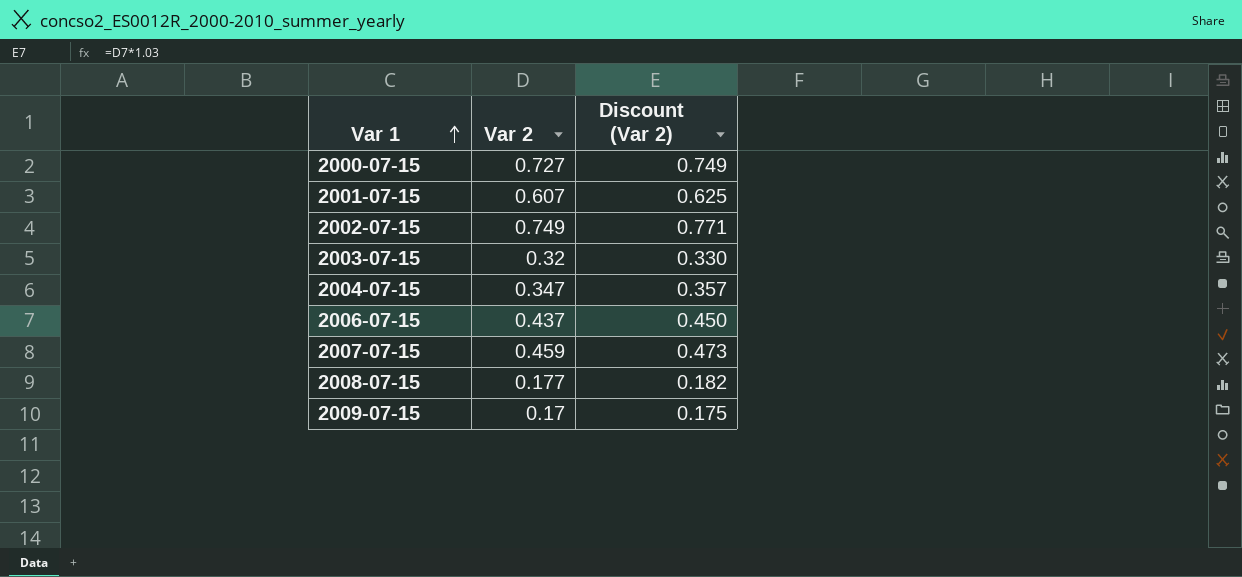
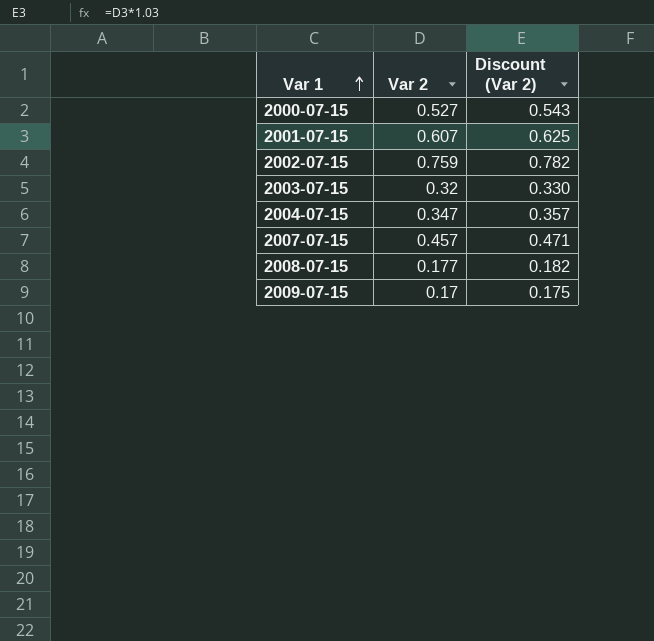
row 2006-07-15: 0.437 | 0.450 -> none
2000-07-15 | Var 2: 0.727 -> 0.527
2000-07-15 | Discount (Var 2): 0.749 -> 0.543
2002-07-15 | Var 2: 0.749 -> 0.759
2002-07-15 | Discount (Var 2): 0.771 -> 0.782
2007-07-15 | Var 2: 0.459 -> 0.457
2007-07-15 | Discount (Var 2): 0.473 -> 0.471

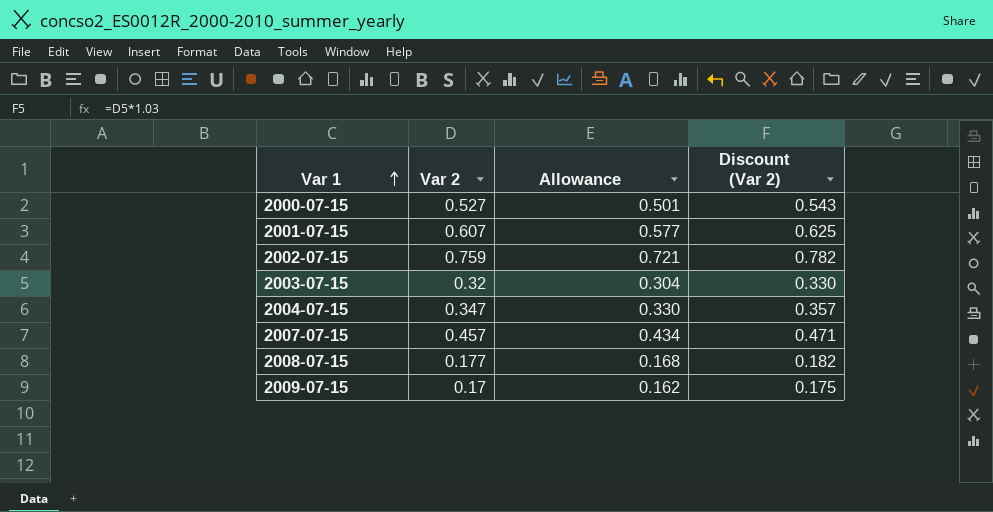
column Allowance | formula: none -> [Var 2] * 0.95

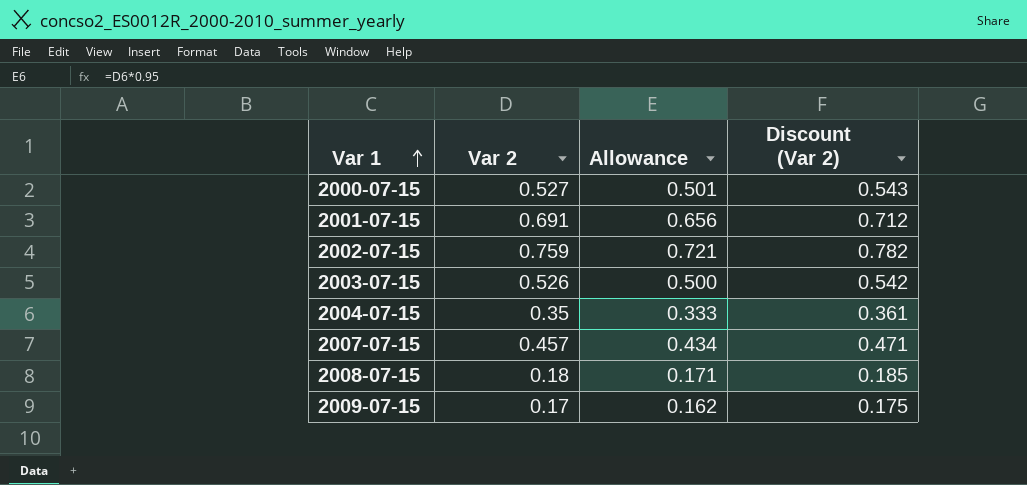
2001-07-15 | Var 2: 0.607 -> 0.691
2001-07-15 | Allowance: 0.577 -> 0.656
2001-07-15 | Discount (Var 2): 0.625 -> 0.712
2003-07-15 | Var 2: 0.32 -> 0.526
2003-07-15 | Allowance: 0.304 -> 0.500
2003-07-15 | Discount (Var 2): 0.330 -> 0.542
2004-07-15 | Var 2: 0.347 -> 0.35
2004-07-15 | Allowance: 0.330 -> 0.333
2004-07-15 | Discount (Var 2): 0.357 -> 0.361
2008-07-15 | Var 2: 0.177 -> 0.18
2008-07-15 | Allowance: 0.168 -> 0.171
2008-07-15 | Discount (Var 2): 0.182 -> 0.185

